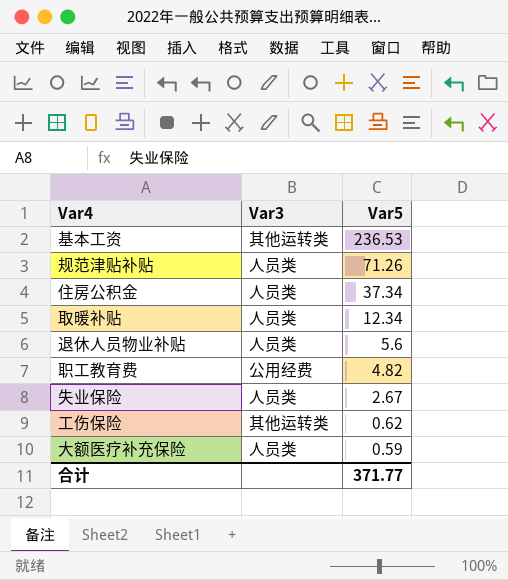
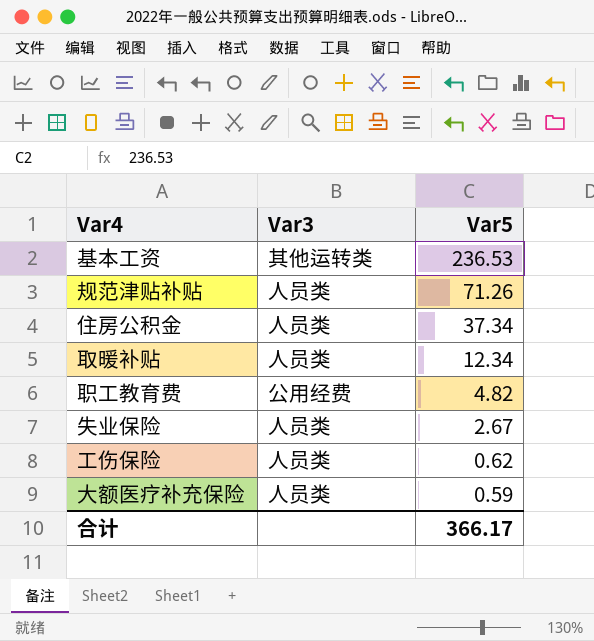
row 退休人员物业补贴: 人员类 | 5.6 -> none
工伤保险 | Var3: 其他运转类 -> 人员类
合计 | Var5: 371.77 -> 366.17

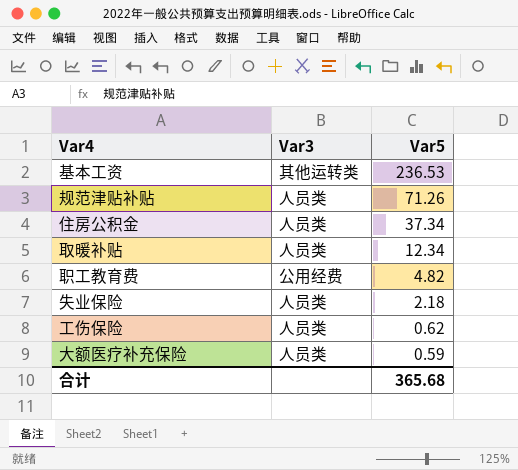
失业保险 | Var5: 2.67 -> 2.18
合计 | Var5: 366.17 -> 365.68

